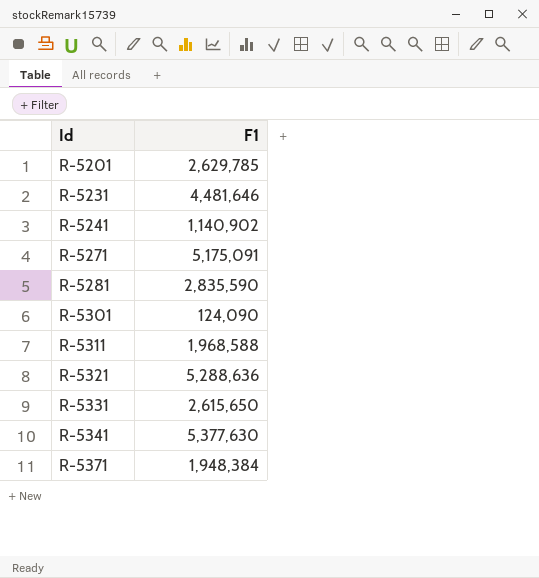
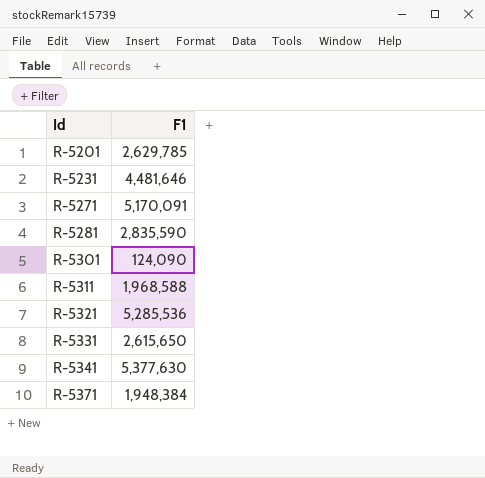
row R-5241: 1,140,902 -> none
R-5271 | F1: 5,175,091 -> 5,170,091
R-5321 | F1: 5,288,636 -> 5,285,536

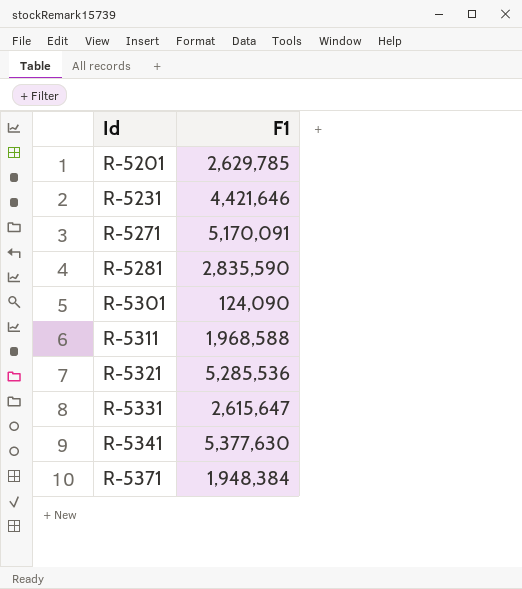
R-5231 | F1: 4,481,646 -> 4,421,646
R-5331 | F1: 2,615,650 -> 2,615,647

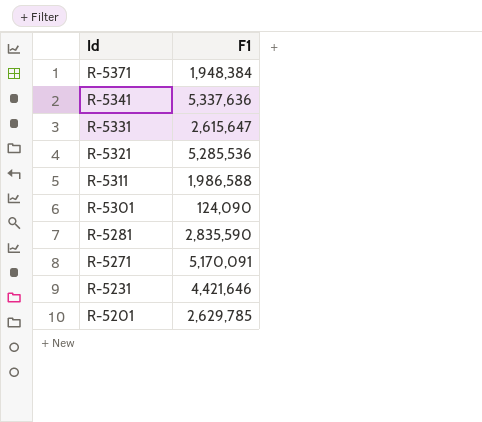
row order: Id ascending -> Id descending
R-5341 | F1: 5,377,630 -> 5,337,636
R-5311 | F1: 1,968,588 -> 1,986,588

